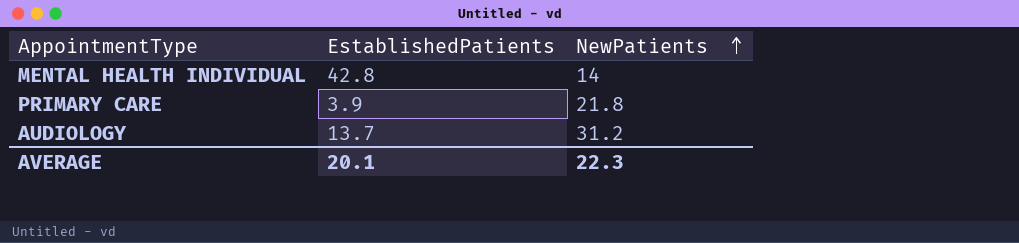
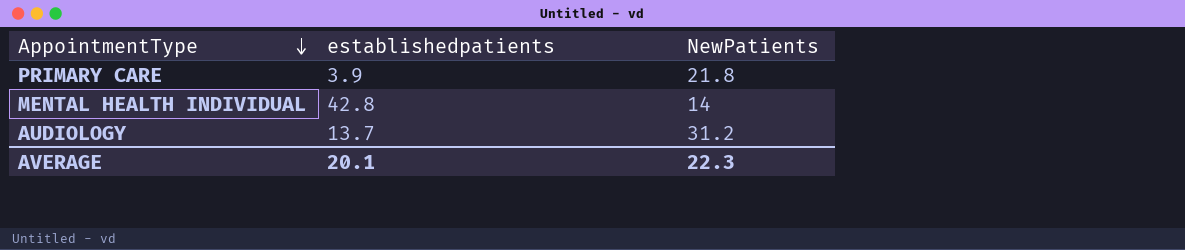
row order: NewPatients ascending -> AppointmentType descending
column name: EstablishedPatients -> establishedpatients

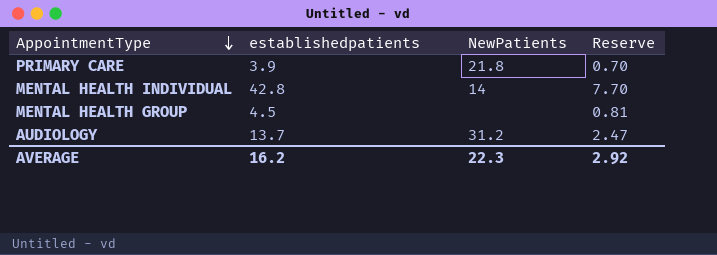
column Reserve | formula: none -> [establishedpatients] * 0.18
row MENTAL HEALTH GROUP: none -> 4.5 | none | 0.81
AVERAGE | establishedpatients: 20.1 -> 16.2

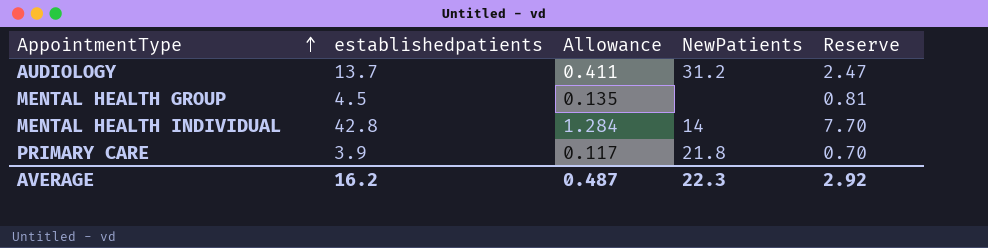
row order: AppointmentType descending -> AppointmentType ascending
column Allowance | formula: none -> [establishedpatients] * 0.03

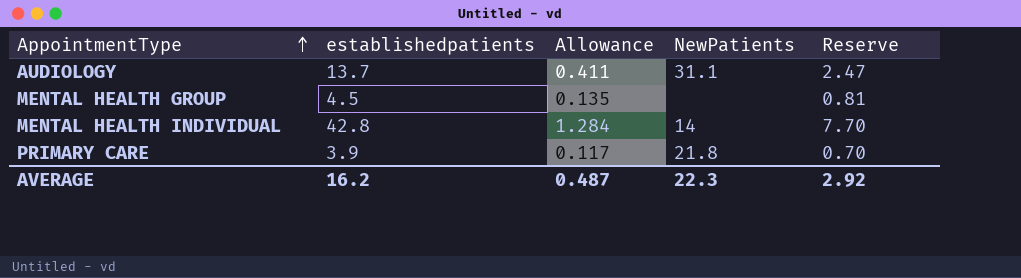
AUDIOLOGY | NewPatients: 31.2 -> 31.1

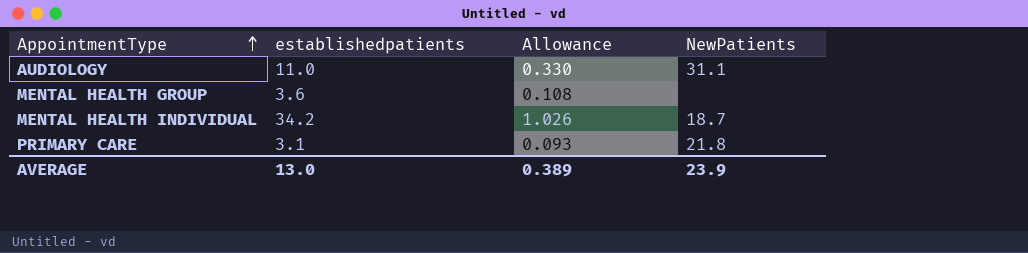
column Reserve | formula: [establishedpatients] * 0.18 -> none
AUDIOLOGY | establishedpatients: 13.7 -> 11.0
AUDIOLOGY | Allowance: 0.411 -> 0.330
MENTAL HEALTH GROUP | establishedpatients: 4.5 -> 3.6
MENTAL HEALTH GROUP | Allowance: 0.135 -> 0.108
MENTAL HEALTH INDIVIDUAL | establishedpatients: 42.8 -> 34.2
MENTAL HEALTH INDIVIDUAL | Allowance: 1.284 -> 1.026
MENTAL HEALTH INDIVIDUAL | NewPatients: 14 -> 18.7
PRIMARY CARE | establishedpatients: 3.9 -> 3.1
PRIMARY CARE | Allowance: 0.117 -> 0.093
AVERAGE | establishedpatients: 16.2 -> 13.0
AVERAGE | Allowance: 0.487 -> 0.389
AVERAGE | NewPatients: 22.3 -> 23.9

